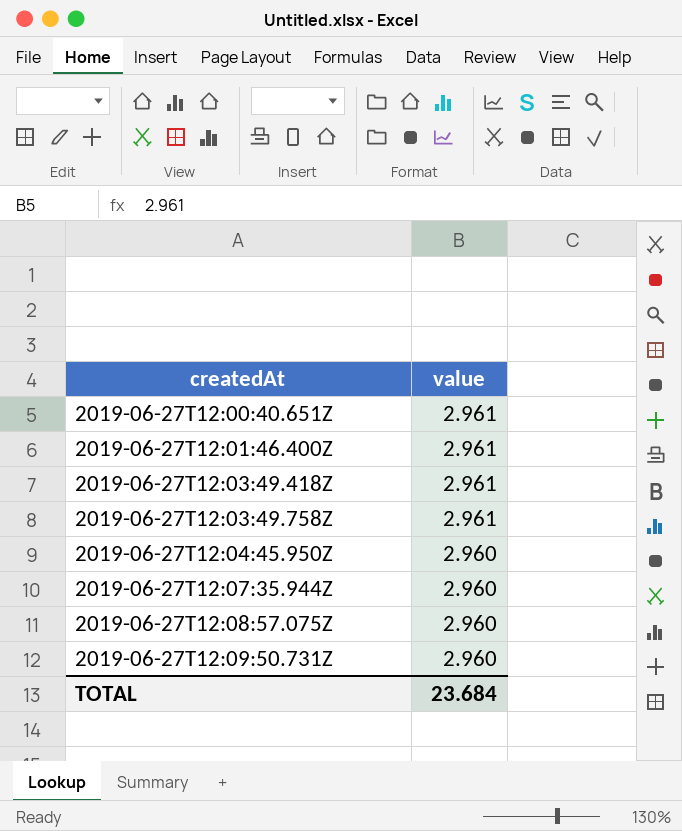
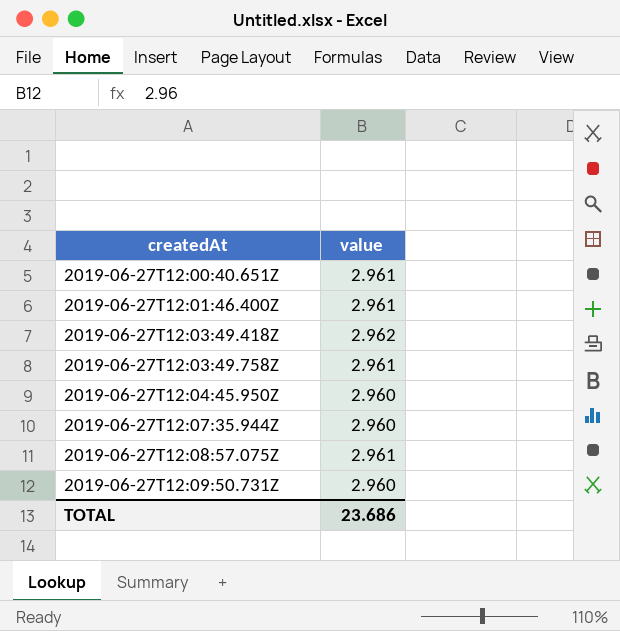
2019-06-27T12:03:49.418Z | value: 2.961 -> 2.962
2019-06-27T12:08:57.075Z | value: 2.960 -> 2.961
TOTAL | value: 23.684 -> 23.686

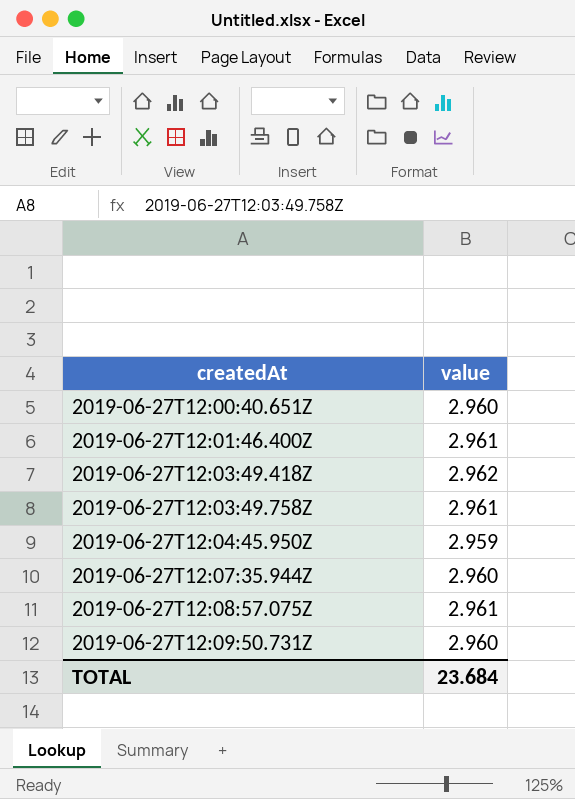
2019-06-27T12:00:40.651Z | value: 2.961 -> 2.960
2019-06-27T12:04:45.950Z | value: 2.960 -> 2.959
TOTAL | value: 23.686 -> 23.684

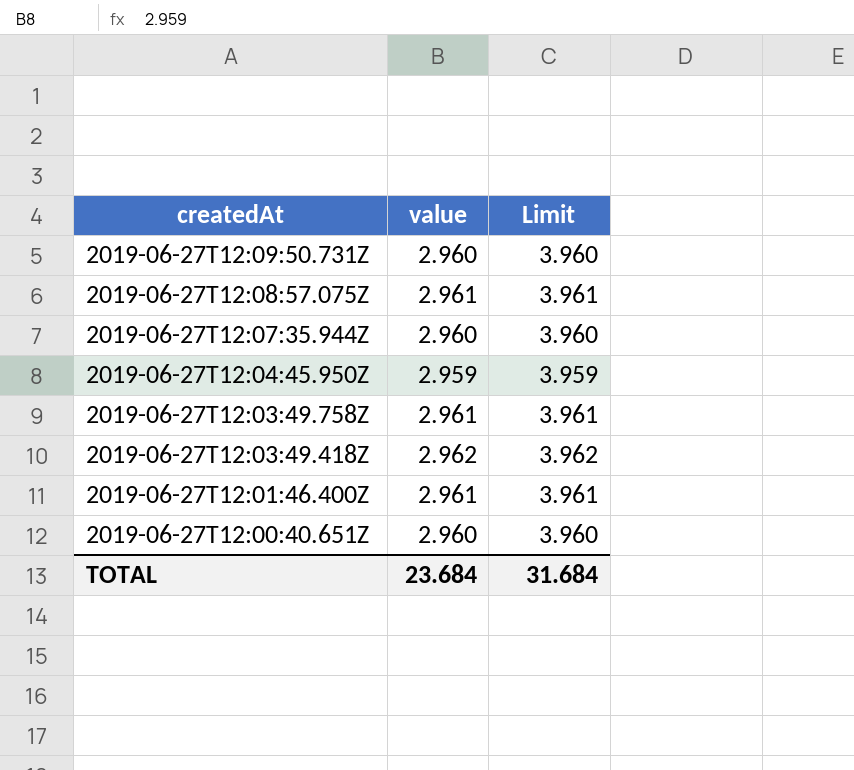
row order: createdAt ascending -> createdAt descending
column Limit | formula: none -> [value] + 1

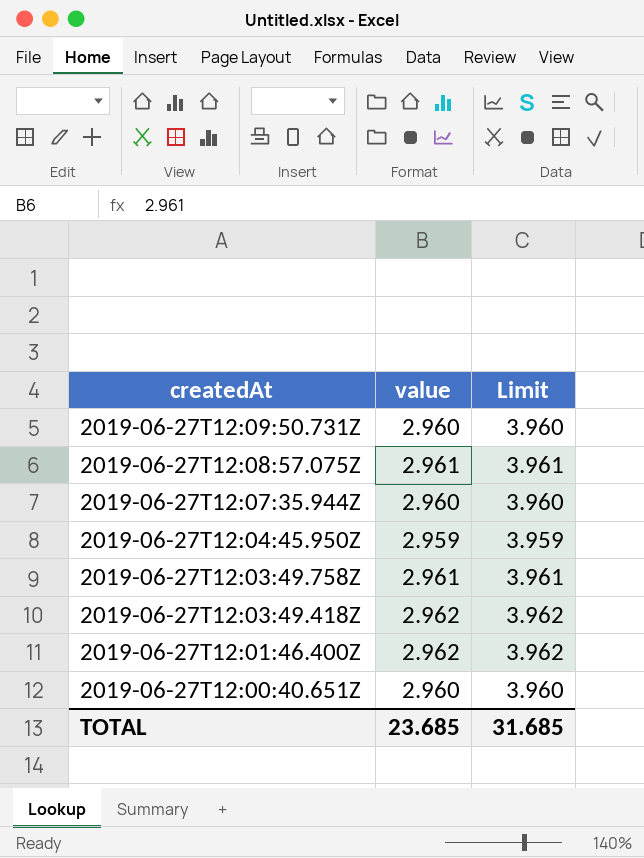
2019-06-27T12:01:46.400Z | value: 2.961 -> 2.962
2019-06-27T12:01:46.400Z | Limit: 3.961 -> 3.962
TOTAL | value: 23.684 -> 23.685
TOTAL | Limit: 31.684 -> 31.685

